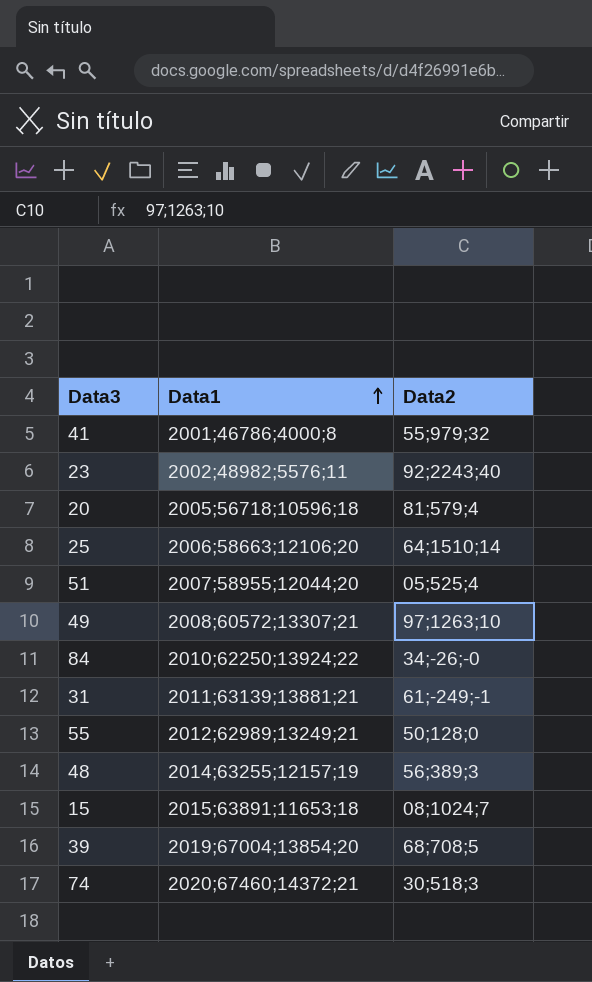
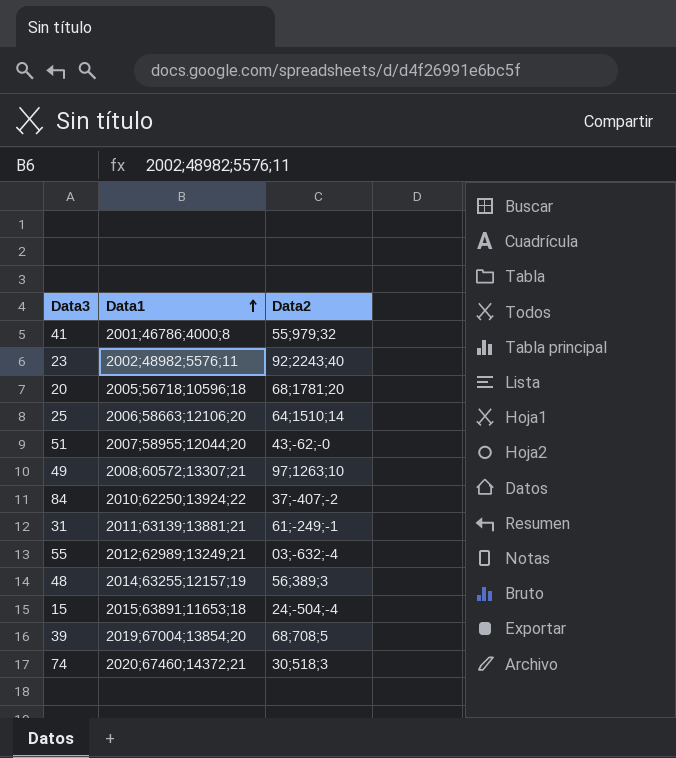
20 | Data2: 81;579;4 -> 68;1781;20
51 | Data2: 05;525;4 -> 43;-62;-0
84 | Data2: 34;-26;-0 -> 37;-407;-2
55 | Data2: 50;128;0 -> 03;-632;-4
15 | Data2: 08;1024;7 -> 24;-504;-4

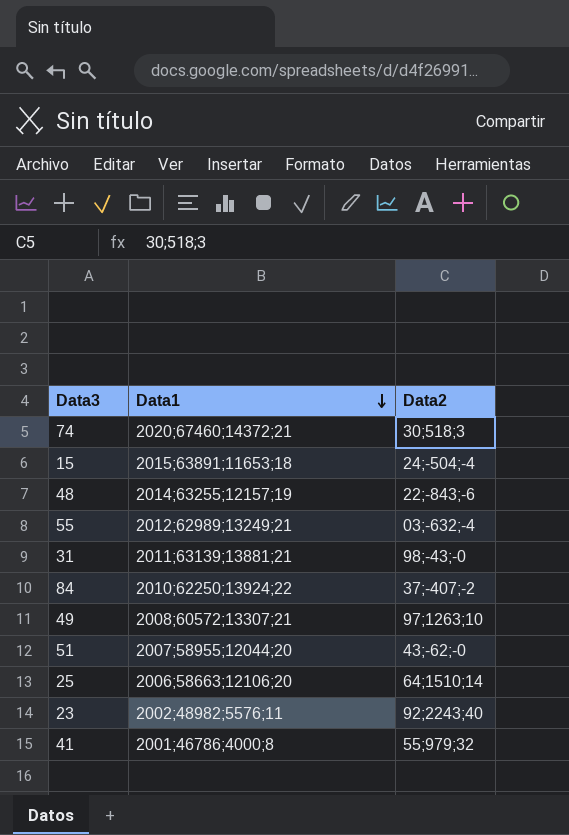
row order: Data1 ascending -> Data1 descending
row 20: 2005;56718;10596;18 | 68;1781;20 -> none
row 39: 2019;67004;13854;20 | 68;708;5 -> none
48 | Data2: 56;389;3 -> 22;-843;-6
31 | Data2: 61;-249;-1 -> 98;-43;-0

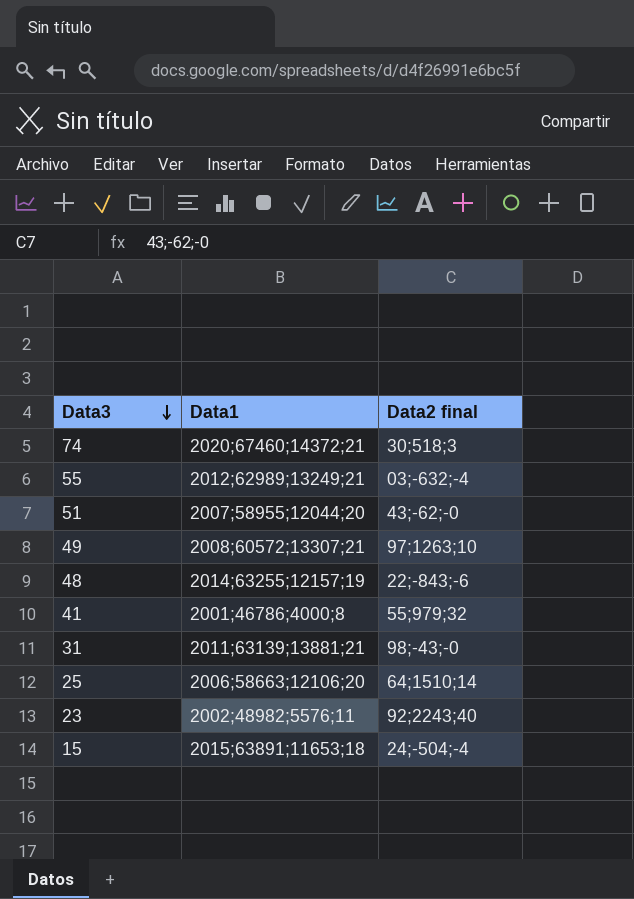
row order: Data1 descending -> Data3 descending
column name: Data2 -> Data2 final
row 84: 2010;62250;13924;22 | 37;-407;-2 -> none

